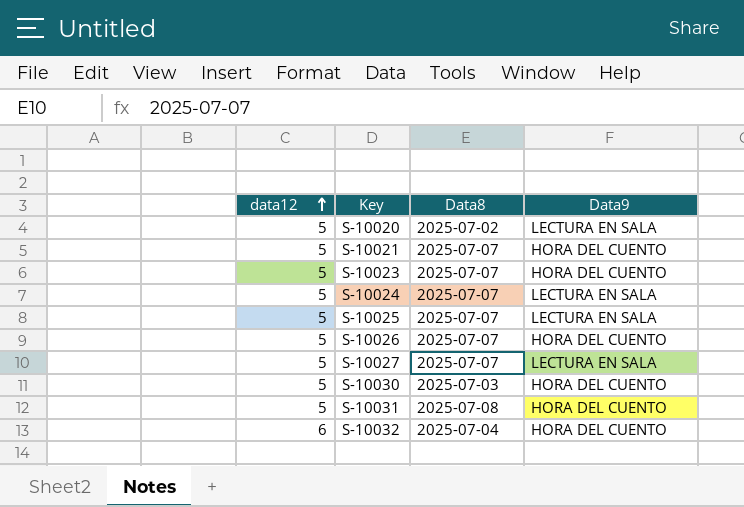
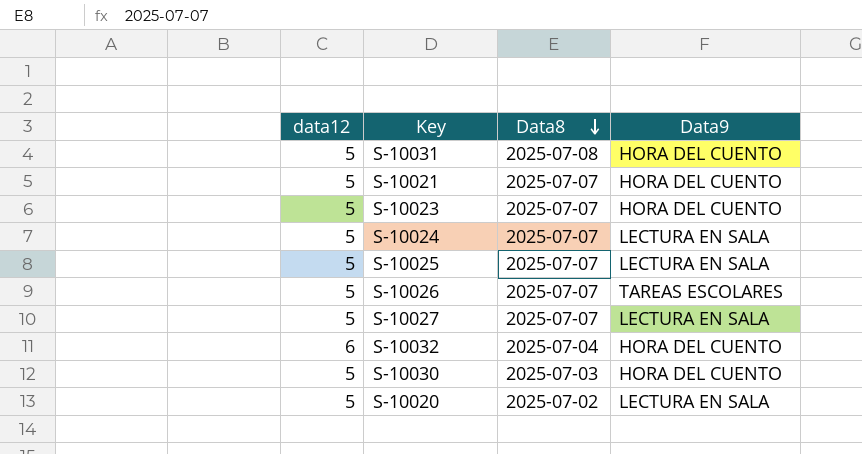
row order: data12 ascending -> Data8 descending
S-10026 | Data9: HORA DEL CUENTO -> TAREAS ESCOLARES

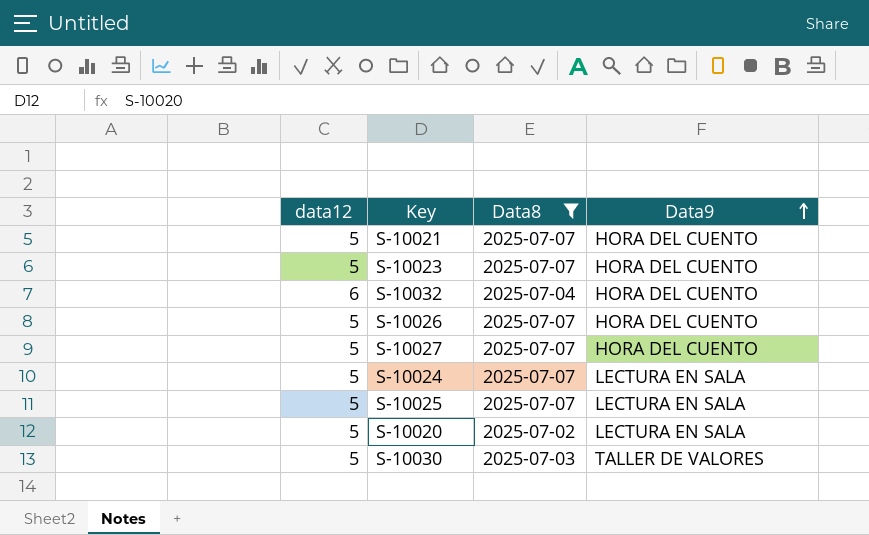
filter: none -> Data8 != 2025-07-08
row order: Data8 descending -> Data9 ascending
S-10026 | Data9: TAREAS ESCOLARES -> HORA DEL CUENTO
S-10027 | Data9: LECTURA EN SALA -> HORA DEL CUENTO
S-10030 | Data9: HORA DEL CUENTO -> TALLER DE VALORES

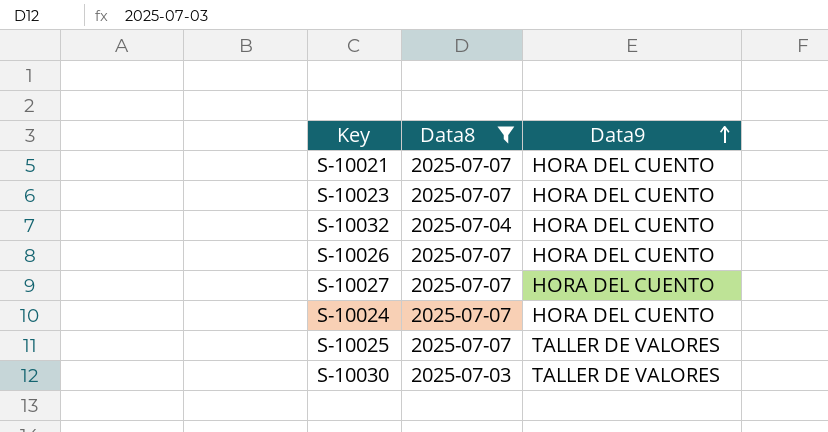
column data12 | position: 1 -> none
row S-10020: 5 | 2025-07-02 | LECTURA EN SALA -> none
S-10024 | Data9: LECTURA EN SALA -> HORA DEL CUENTO
S-10025 | Data9: LECTURA EN SALA -> TALLER DE VALORES

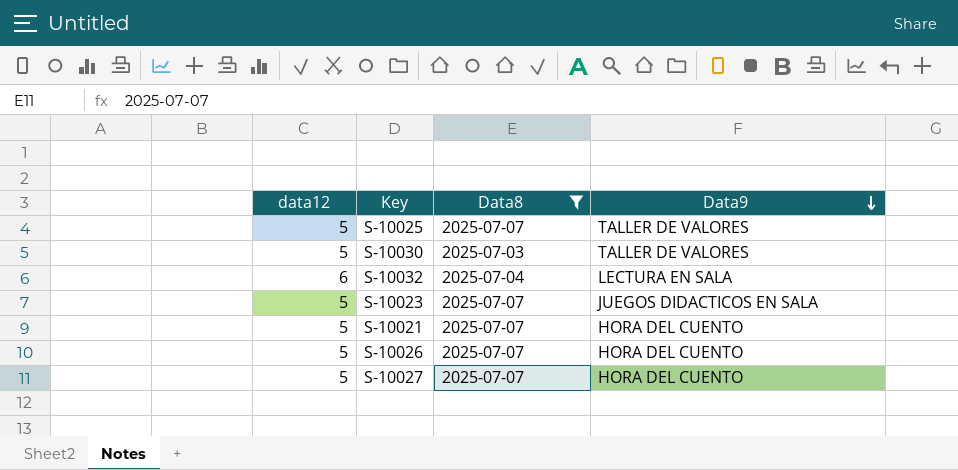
row order: Data9 ascending -> Data9 descending
column data12 | position: none -> 1
row S-10024: 2025-07-07 | HORA DEL CUENTO -> none
S-10032 | Data9: HORA DEL CUENTO -> LECTURA EN SALA
S-10023 | Data9: HORA DEL CUENTO -> JUEGOS DIDACTICOS EN SALA

